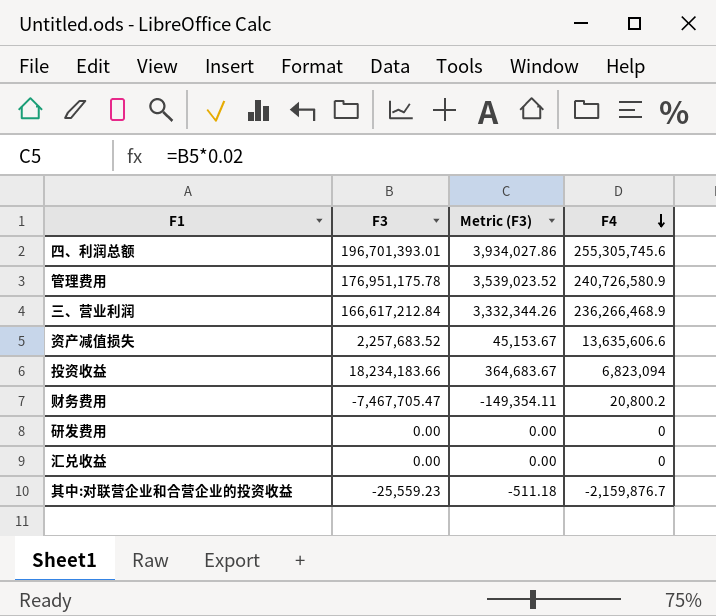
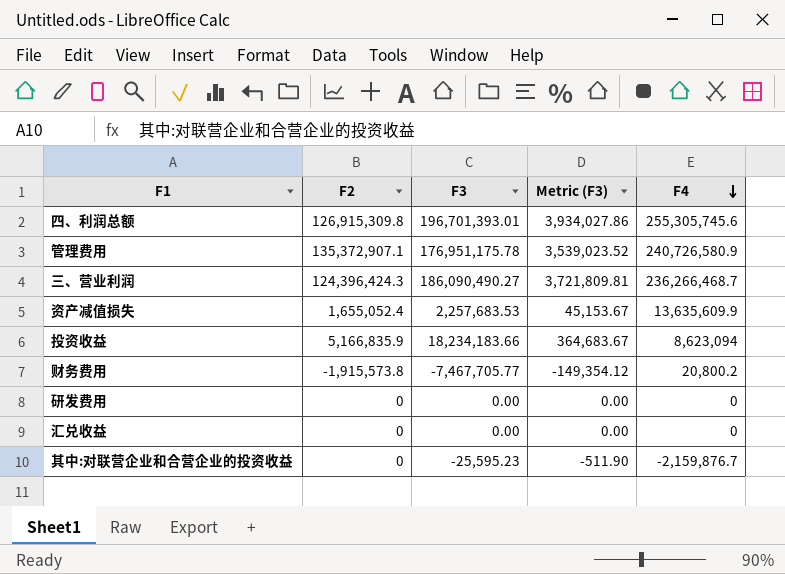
column F2 | position: none -> 2
三、营业利润 | F3: 166,617,212.84 -> 186,090,490.27
三、营业利润 | Metric (F3): 3,332,344.26 -> 3,721,809.81
三、营业利润 | F4: 236,266,468.9 -> 236,266,468.7
资产减值损失 | F3: 2,257,683.52 -> 2,257,683.53
资产减值损失 | F4: 13,635,606.6 -> 13,635,609.9
投资收益 | F4: 6,823,094 -> 8,623,094
财务费用 | F3: -7,467,705.47 -> -7,467,705.77
财务费用 | Metric (F3): -149,354.11 -> -149,354.12
其中:对联营企业和合营企业的投资收益 | F3: -25,559.23 -> -25,595.23
其中:对联营企业和合营企业的投资收益 | Metric (F3): -511.18 -> -511.90

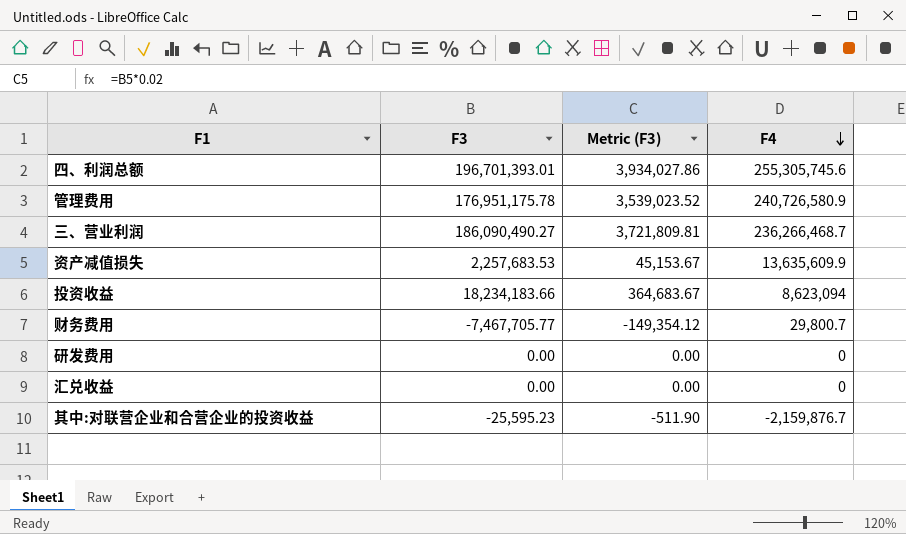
column F2 | position: 2 -> none
财务费用 | F4: 20,800.2 -> 29,800.7

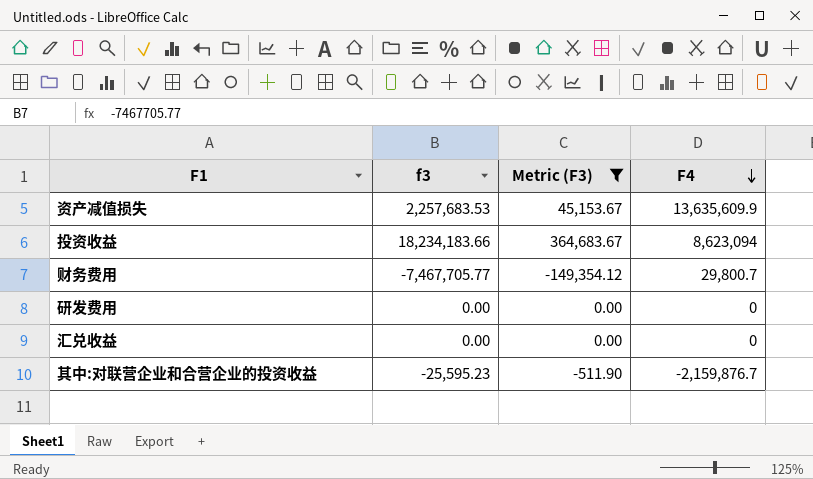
filter: none -> Metric (F3) <= 364,683.67
column name: F3 -> f3

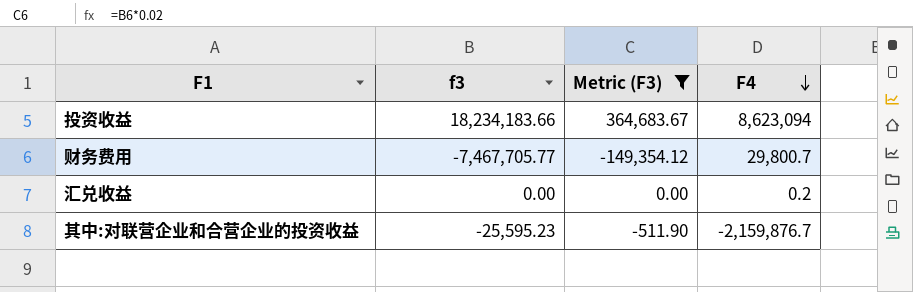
row 资产减值损失: 2,257,683.53 | 45,153.67 | 13,635,609.9 -> none
row 研发费用: 0.00 | 0.00 | 0 -> none
汇兑收益 | F4: 0 -> 0.2

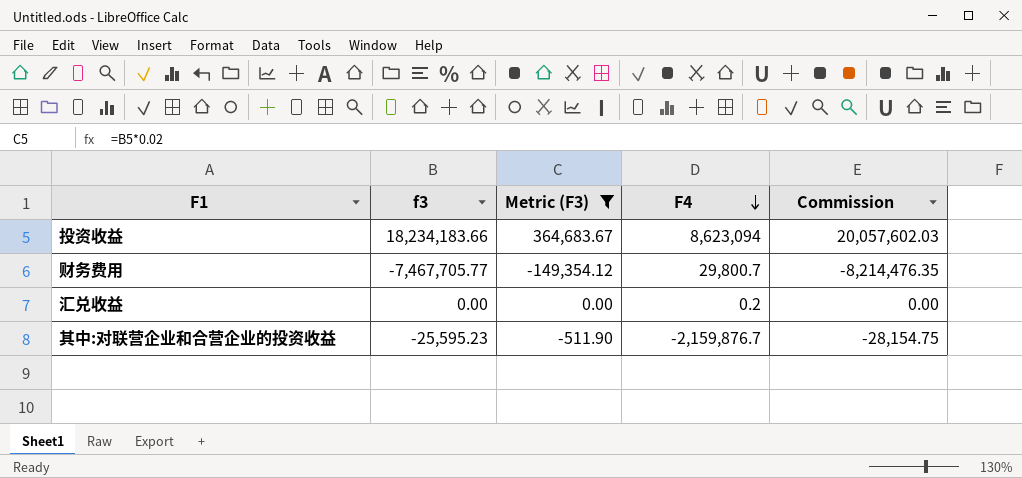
column Commission | formula: none -> [f3] * 1.1

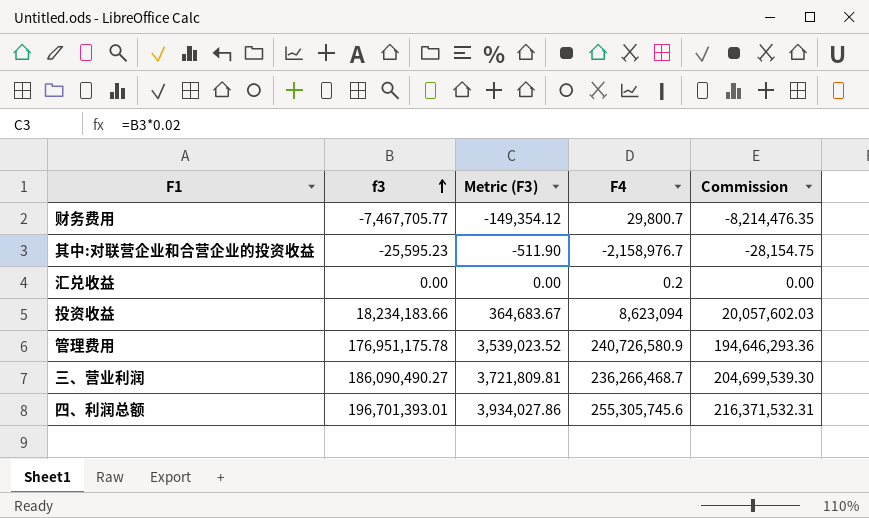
filter: Metric (F3) <= 364,683.67 -> none
row order: F4 descending -> f3 ascending
其中:对联营企业和合营企业的投资收益 | F4: -2,159,876.7 -> -2,158,976.7

